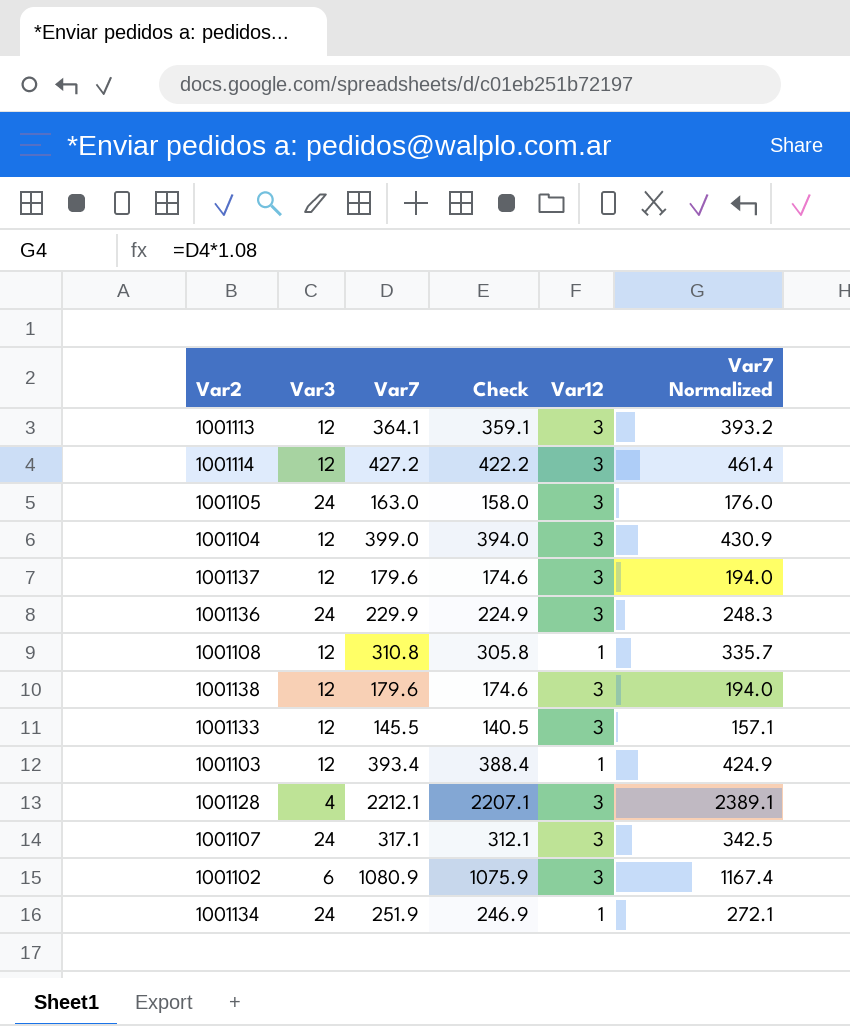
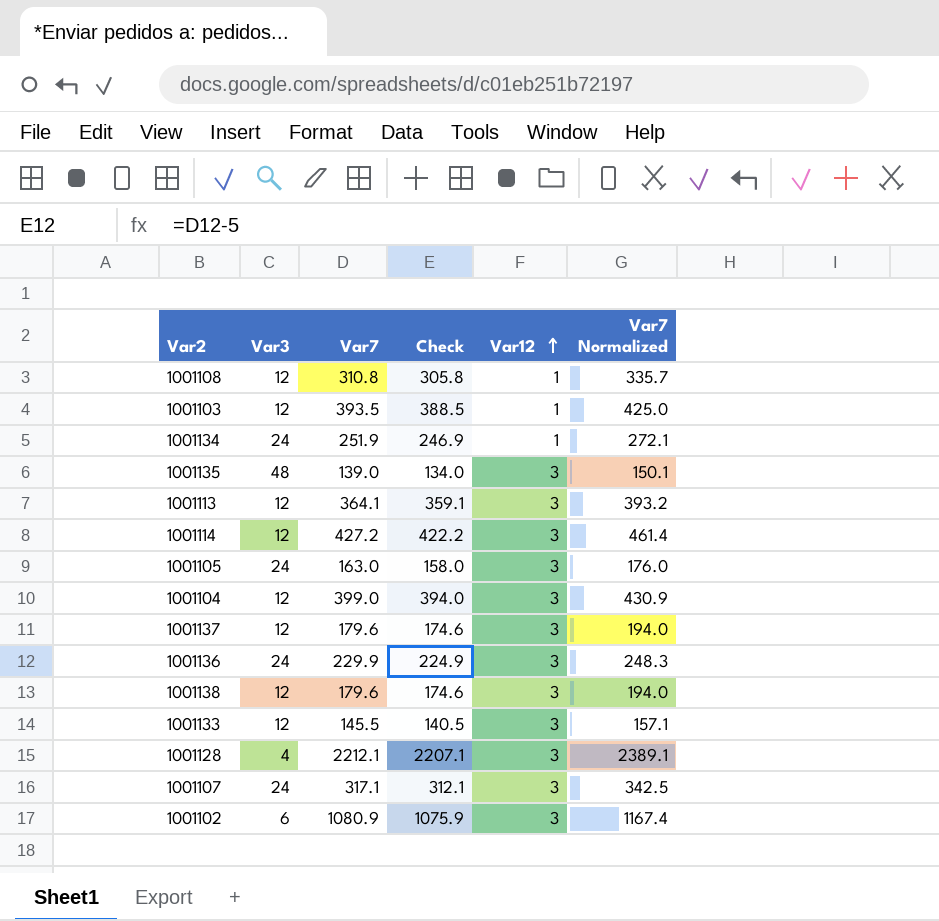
row order: none -> Var12 ascending
1001103 | Var7: 393.4 -> 393.5
1001103 | Check: 388.4 -> 388.5
1001103 | Var7 Normalized: 424.9 -> 425.0
row 1001135: none -> 48 | 139.0 | 134.0 | 3 | 150.1

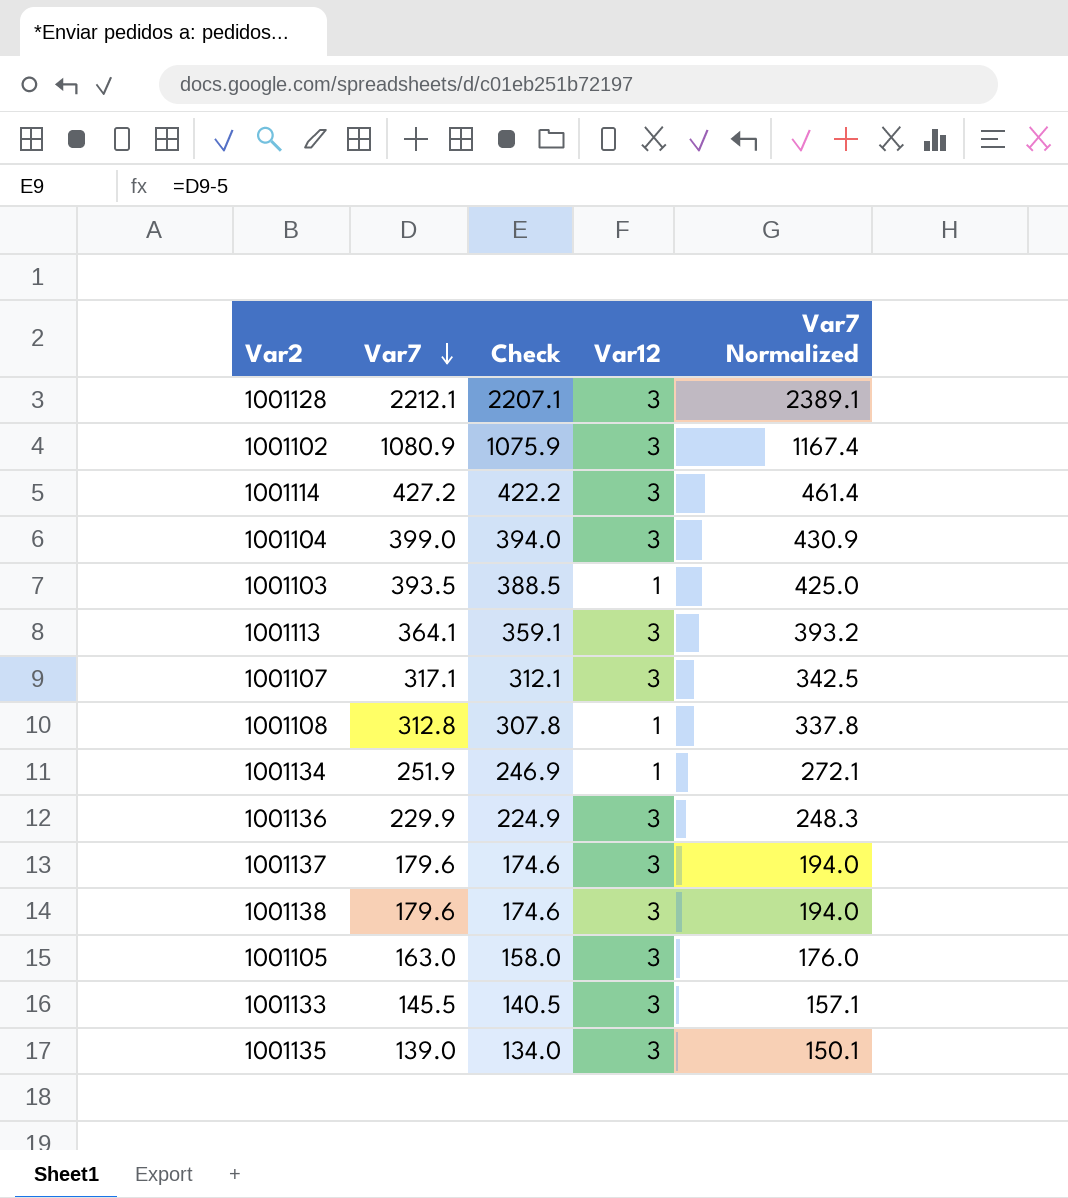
row order: Var12 ascending -> Var7 descending
column Var3 | position: 2 -> none
1001108 | Var7: 310.8 -> 312.8
1001108 | Check: 305.8 -> 307.8
1001108 | Var7 Normalized: 335.7 -> 337.8

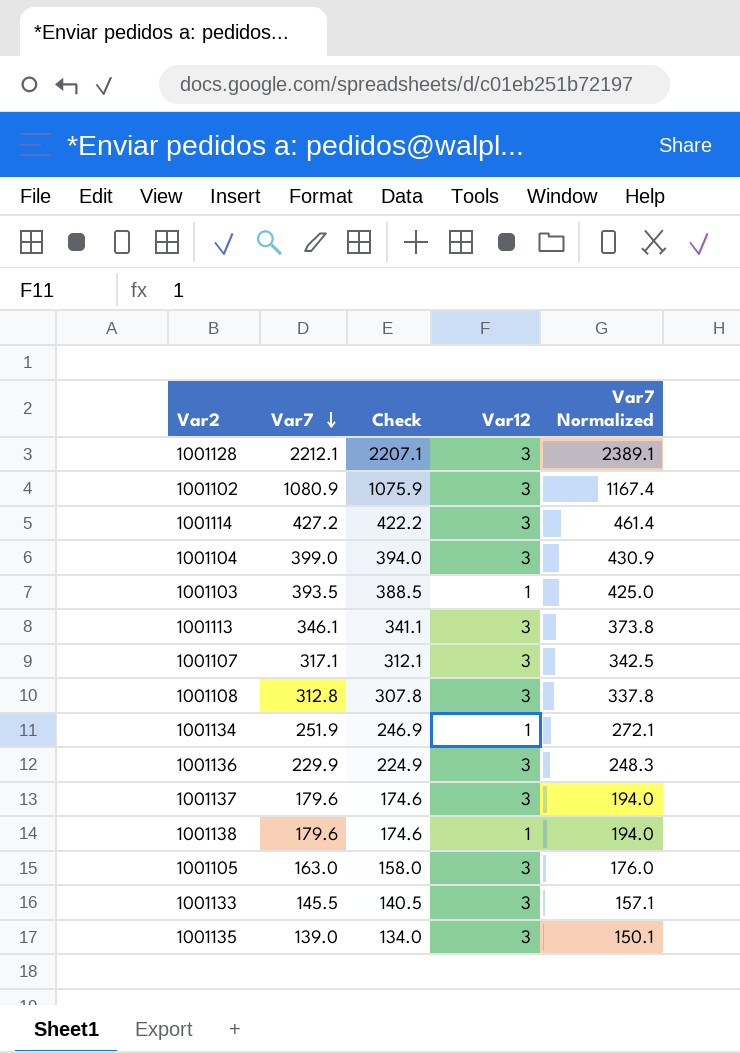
1001113 | Var7: 364.1 -> 346.1
1001113 | Check: 359.1 -> 341.1
1001113 | Var7 Normalized: 393.2 -> 373.8
1001108 | Var12: 1 -> 3
1001138 | Var12: 3 -> 1

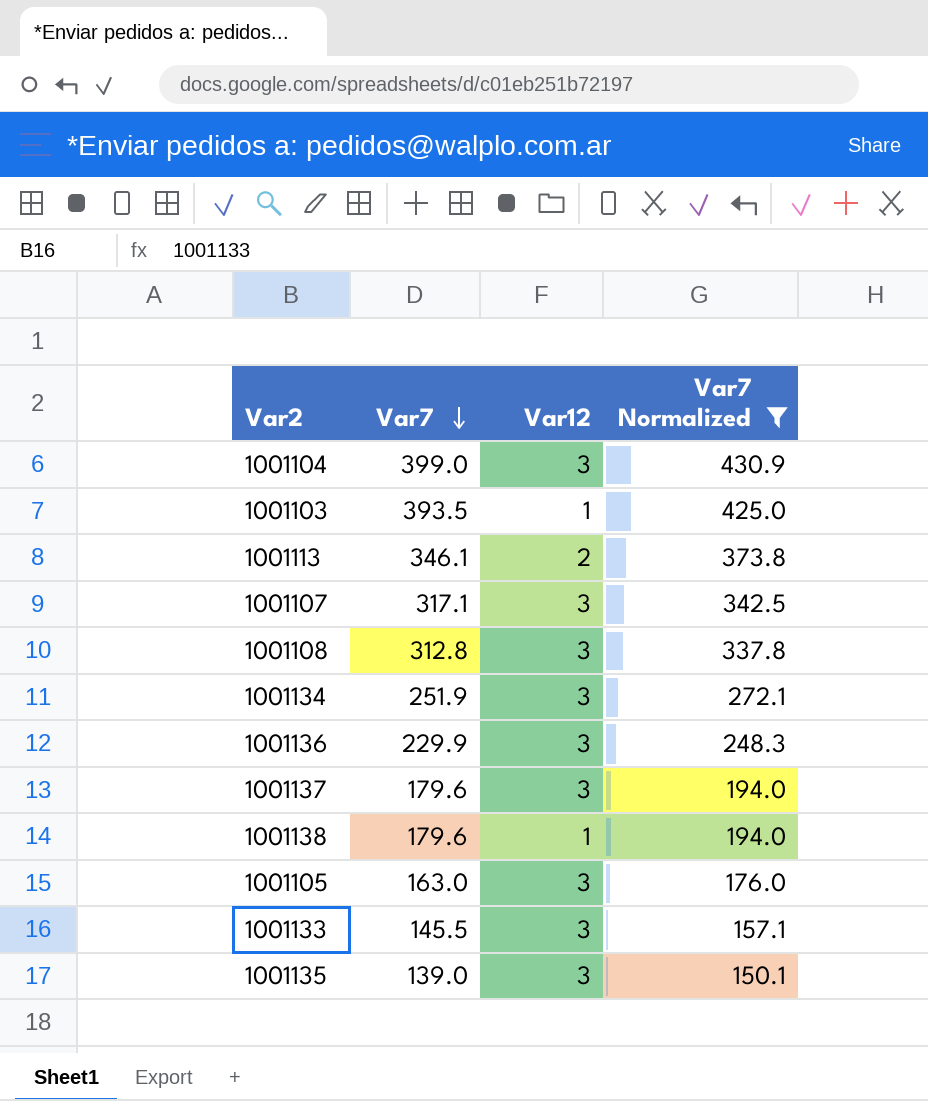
filter: none -> Var7 Normalized <= 430.9
column Check | formula: [Var7] - 5 -> none
1001113 | Var12: 3 -> 2
1001134 | Var12: 1 -> 3

